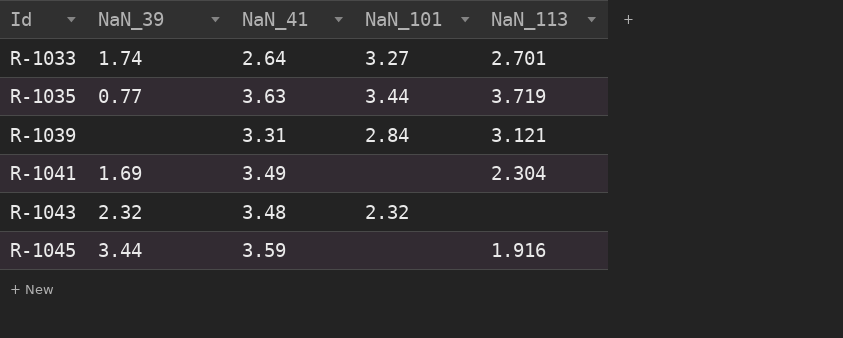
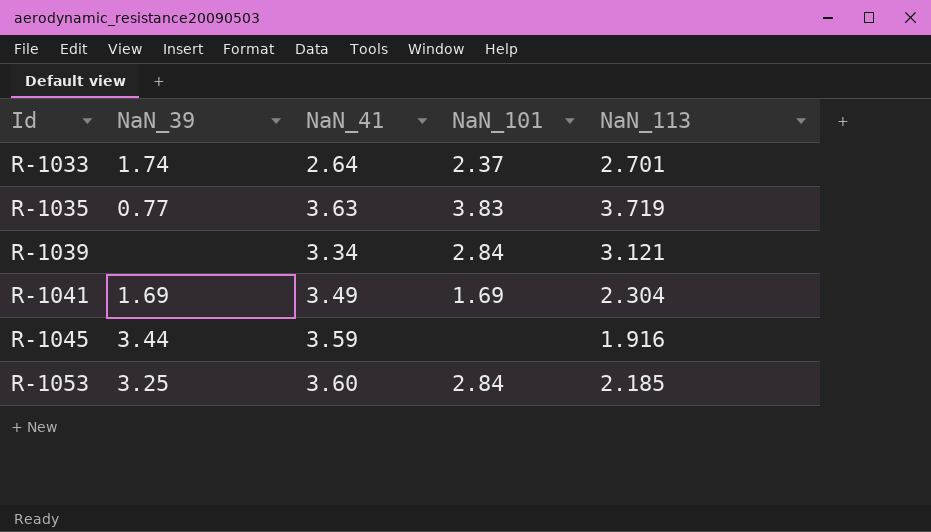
row R-1043: 2.32 | 3.48 | 2.32 | none -> none
R-1033 | NaN_101: 3.27 -> 2.37
R-1035 | NaN_101: 3.44 -> 3.83
R-1039 | NaN_41: 3.31 -> 3.34
R-1041 | NaN_101: none -> 1.69
row R-1053: none -> 3.25 | 3.60 | 2.84 | 2.185

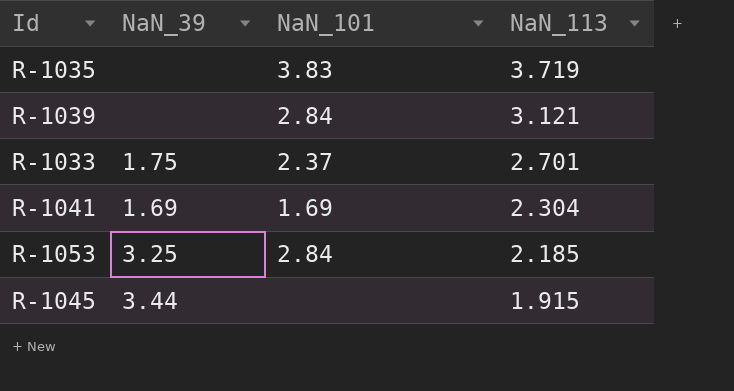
row order: Id ascending -> NaN_113 descending
column NaN_41 | position: 3 -> none
R-1035 | NaN_39: 0.77 -> none
R-1033 | NaN_39: 1.74 -> 1.75
R-1045 | NaN_113: 1.916 -> 1.915

